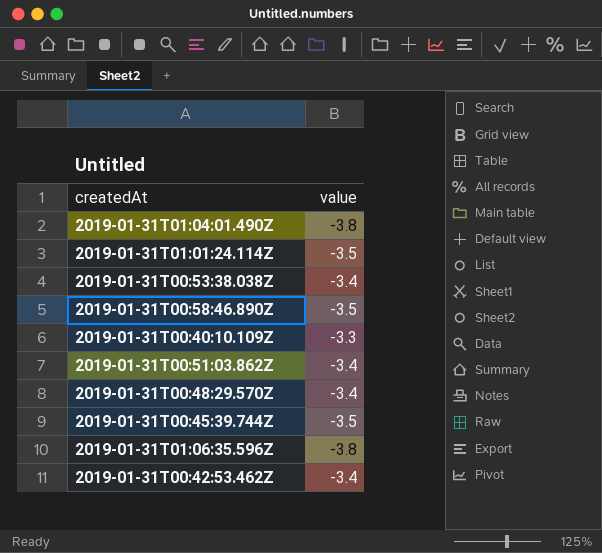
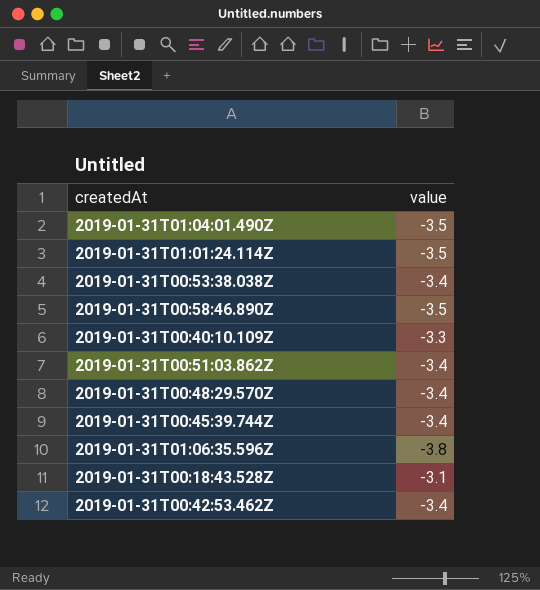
2019-01-31T01:04:01.490Z | value: -3.8 -> -3.5
2019-01-31T00:45:39.744Z | value: -3.5 -> -3.4
row 2019-01-31T00:18:43.528Z: none -> -3.1

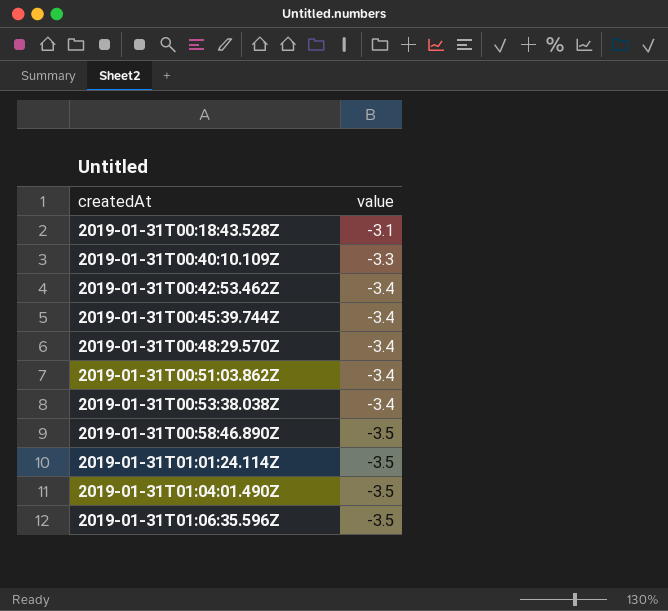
row order: none -> createdAt ascending
2019-01-31T01:06:35.596Z | value: -3.8 -> -3.5

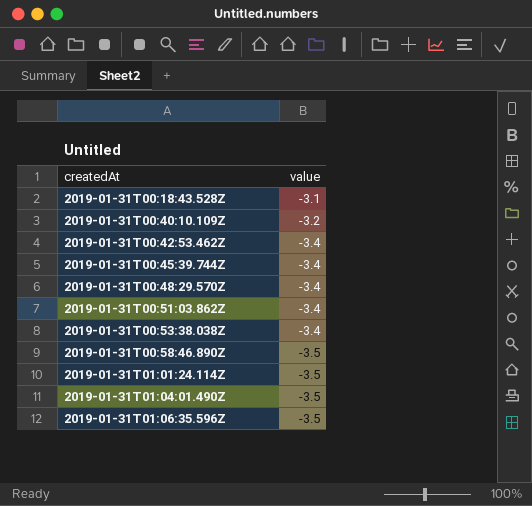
2019-01-31T00:40:10.109Z | value: -3.3 -> -3.2

